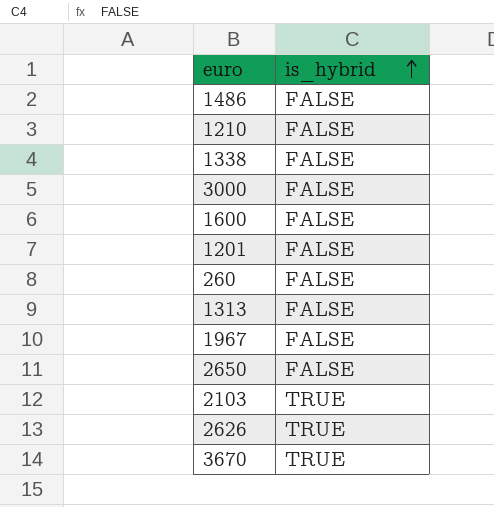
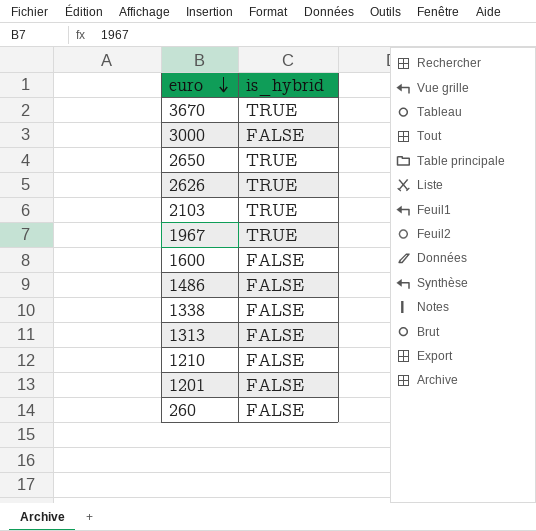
row order: is_hybrid ascending -> euro descending
2650 | is_hybrid: FALSE -> TRUE
1967 | is_hybrid: FALSE -> TRUE

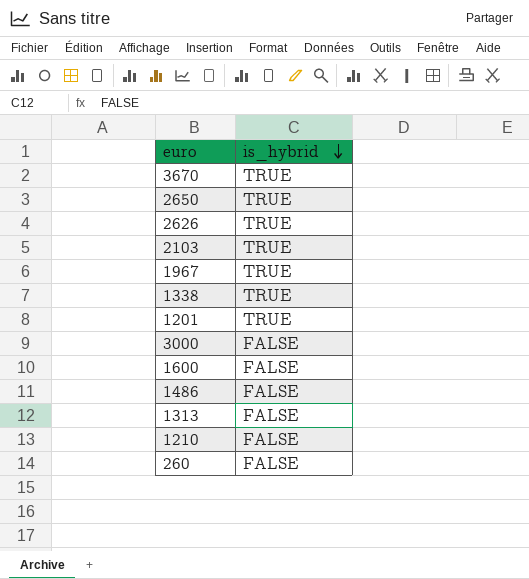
row order: euro descending -> is_hybrid descending
1338 | is_hybrid: FALSE -> TRUE
1201 | is_hybrid: FALSE -> TRUE

